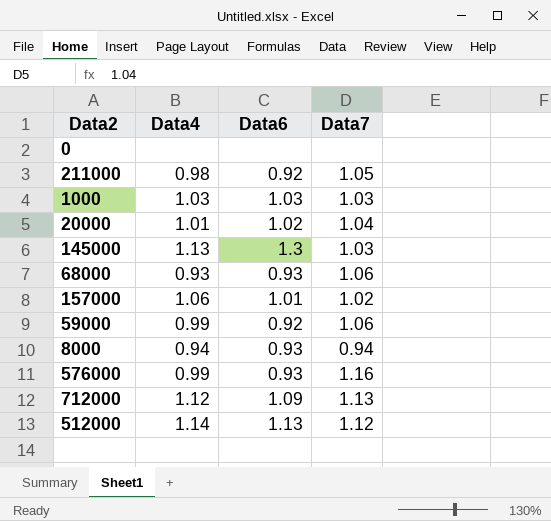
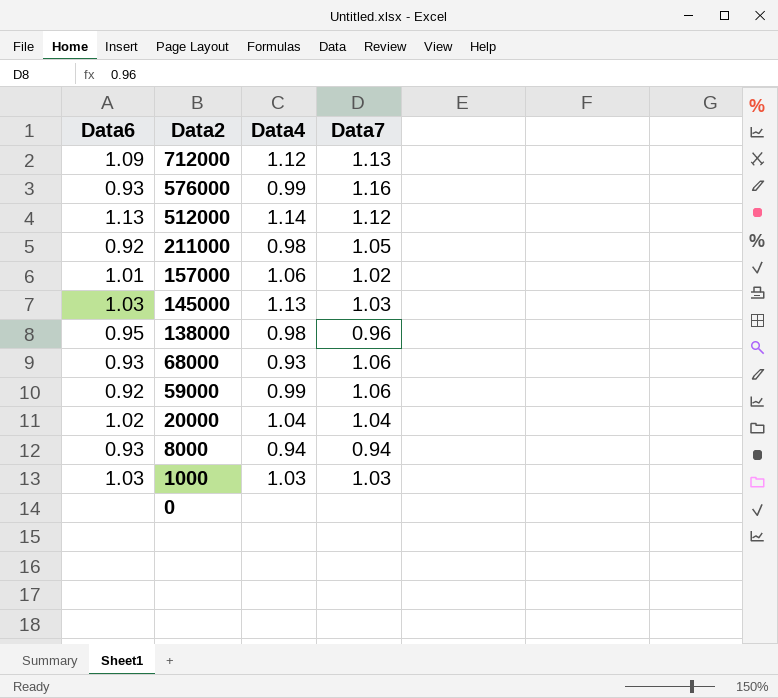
row order: none -> Data2 descending
column Data6 | position: 3 -> 1
145000 | Data6: 1.3 -> 1.03
row 138000: none -> 0.95 | 0.98 | 0.96
20000 | Data4: 1.01 -> 1.04

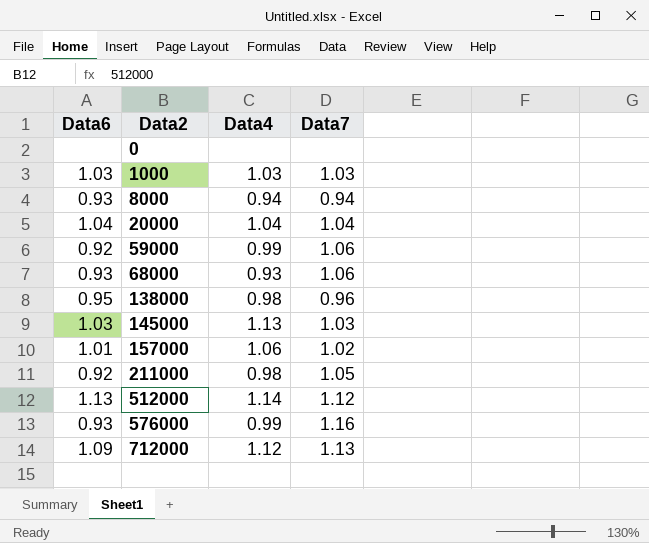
row order: Data2 descending -> Data2 ascending
20000 | Data6: 1.02 -> 1.04

